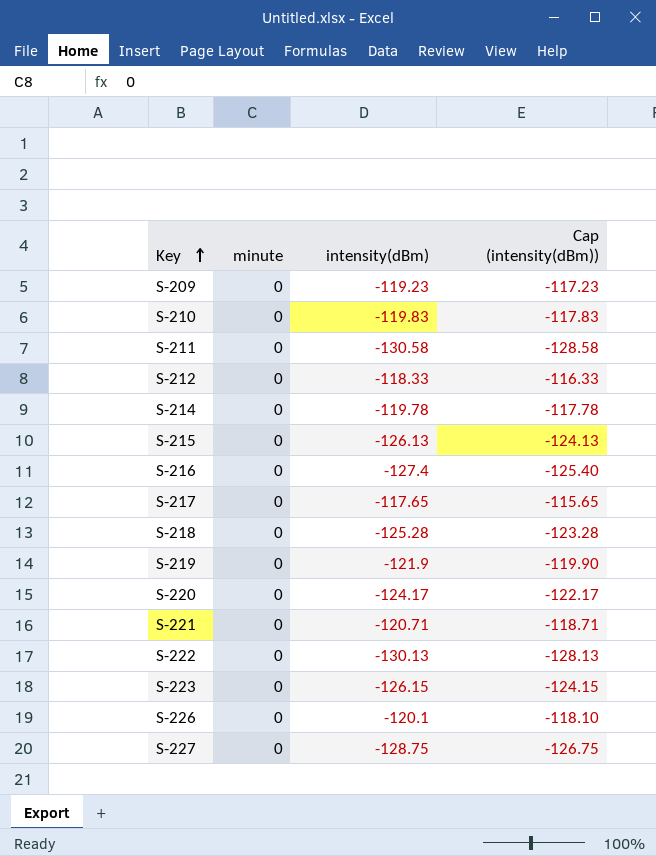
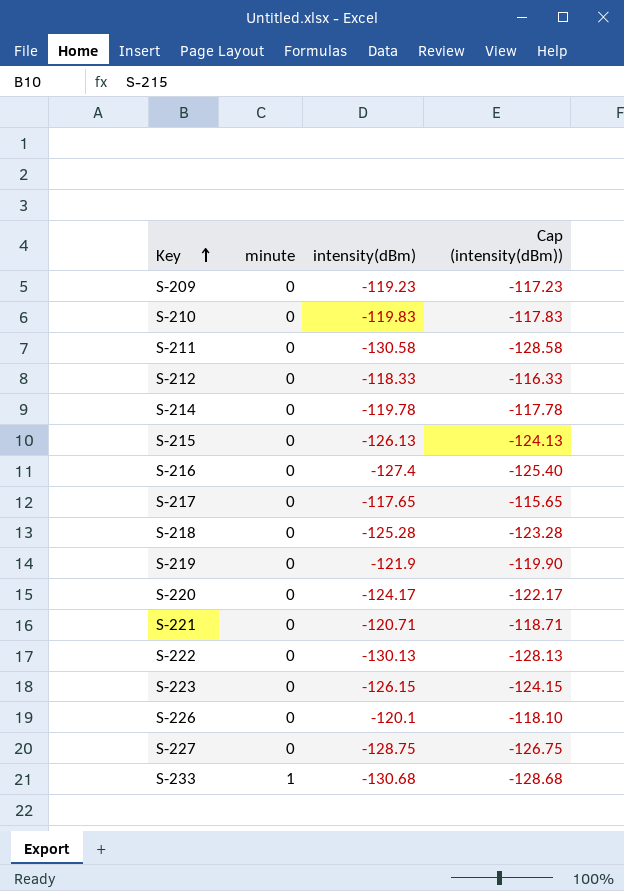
row S-233: none -> 1 | -130.68 | -128.68

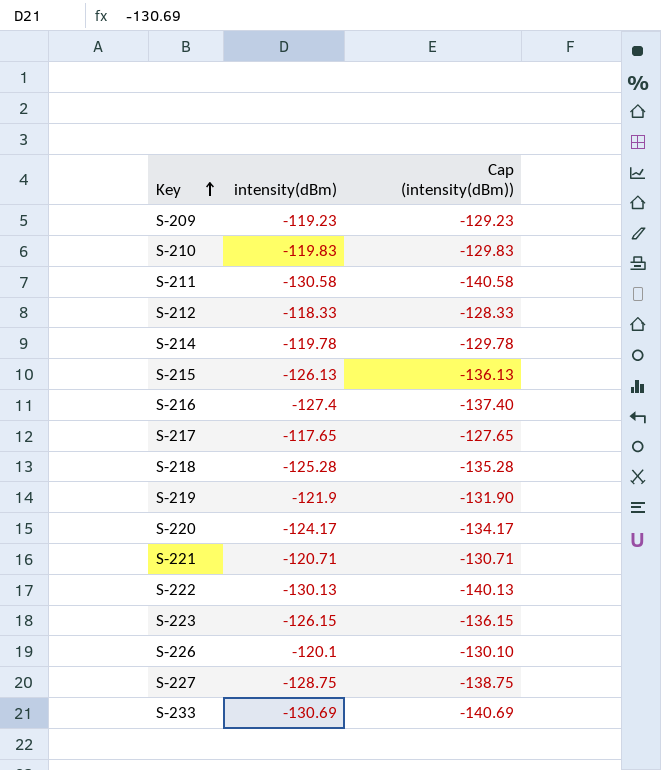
column minute | position: 2 -> none
column Cap (intensity(dBm)) | formula: [intensity(dBm)] + 2 -> [intensity(dBm)] - 10
S-233 | intensity(dBm): -130.68 -> -130.69

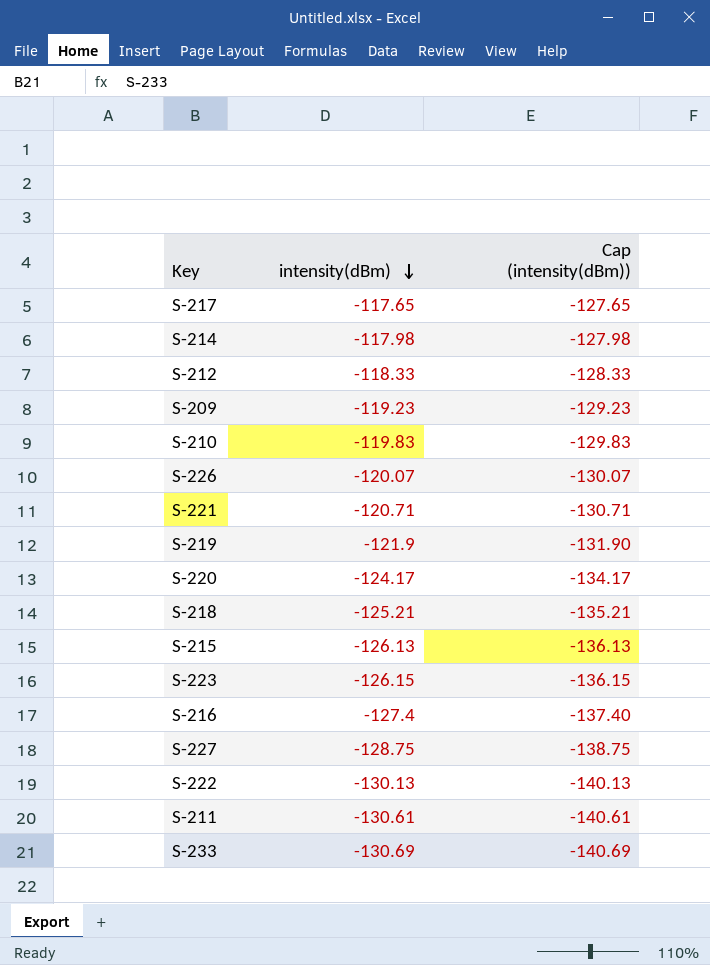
row order: Key ascending -> intensity(dBm) descending
S-214 | intensity(dBm): -119.78 -> -117.98
S-214 | Cap (intensity(dBm)): -129.78 -> -127.98
S-226 | intensity(dBm): -120.1 -> -120.07
S-226 | Cap (intensity(dBm)): -130.10 -> -130.07
S-218 | intensity(dBm): -125.28 -> -125.21
S-218 | Cap (intensity(dBm)): -135.28 -> -135.21
S-211 | intensity(dBm): -130.58 -> -130.61
S-211 | Cap (intensity(dBm)): -140.58 -> -140.61

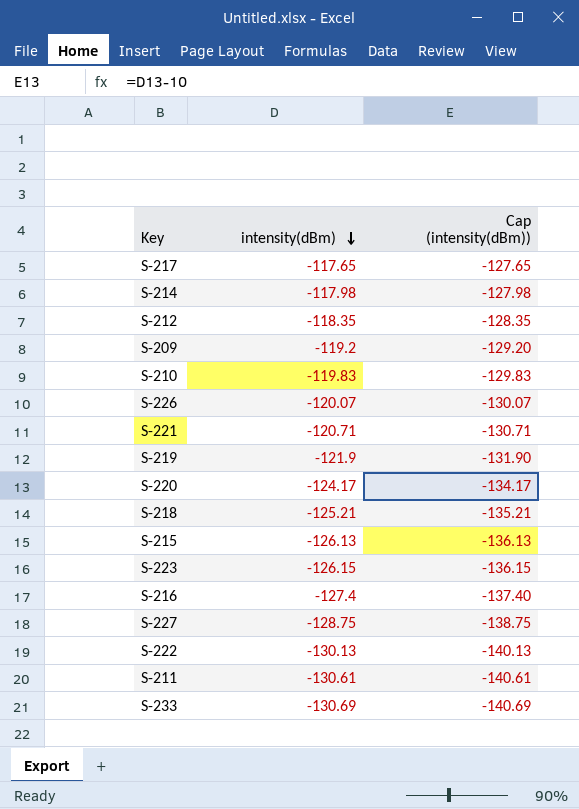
S-212 | intensity(dBm): -118.33 -> -118.35
S-212 | Cap (intensity(dBm)): -128.33 -> -128.35
S-209 | intensity(dBm): -119.23 -> -119.2
S-209 | Cap (intensity(dBm)): -129.23 -> -129.20

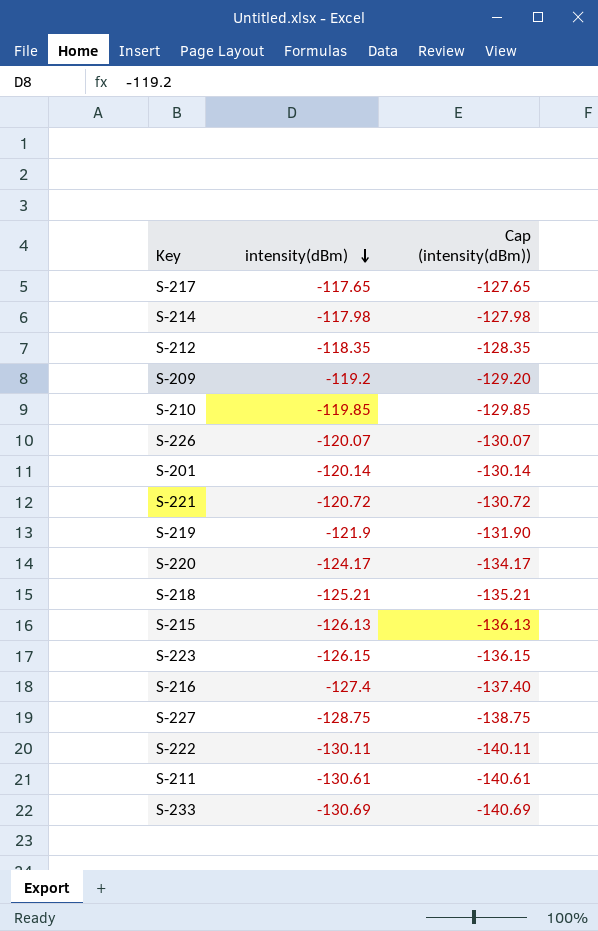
S-210 | intensity(dBm): -119.83 -> -119.85
S-210 | Cap (intensity(dBm)): -129.83 -> -129.85
row S-201: none -> -120.14 | -130.14
S-221 | intensity(dBm): -120.71 -> -120.72
S-221 | Cap (intensity(dBm)): -130.71 -> -130.72
S-222 | intensity(dBm): -130.13 -> -130.11
S-222 | Cap (intensity(dBm)): -140.13 -> -140.11

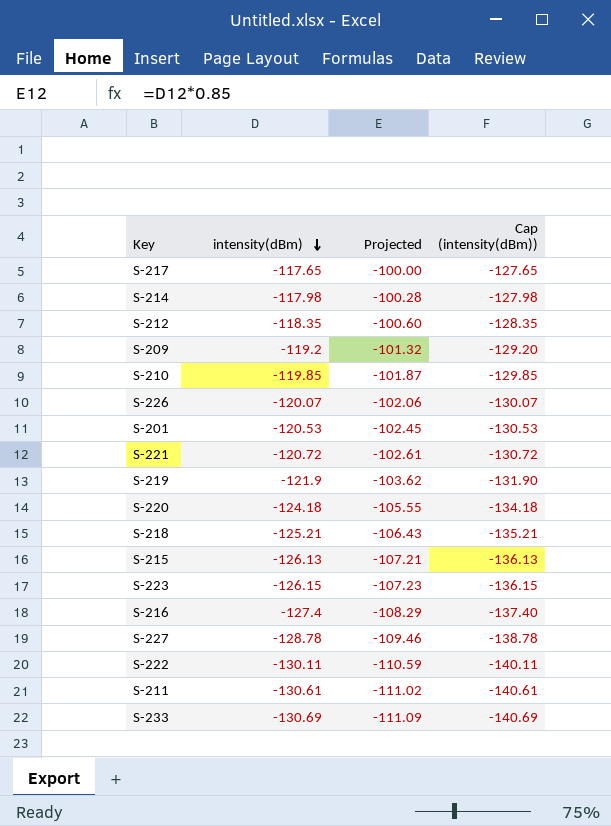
column Projected | formula: none -> [intensity(dBm)] * 0.85
S-201 | intensity(dBm): -120.14 -> -120.53
S-201 | Cap (intensity(dBm)): -130.14 -> -130.53
S-220 | intensity(dBm): -124.17 -> -124.18
S-220 | Cap (intensity(dBm)): -134.17 -> -134.18
S-227 | intensity(dBm): -128.75 -> -128.78
S-227 | Cap (intensity(dBm)): -138.75 -> -138.78

